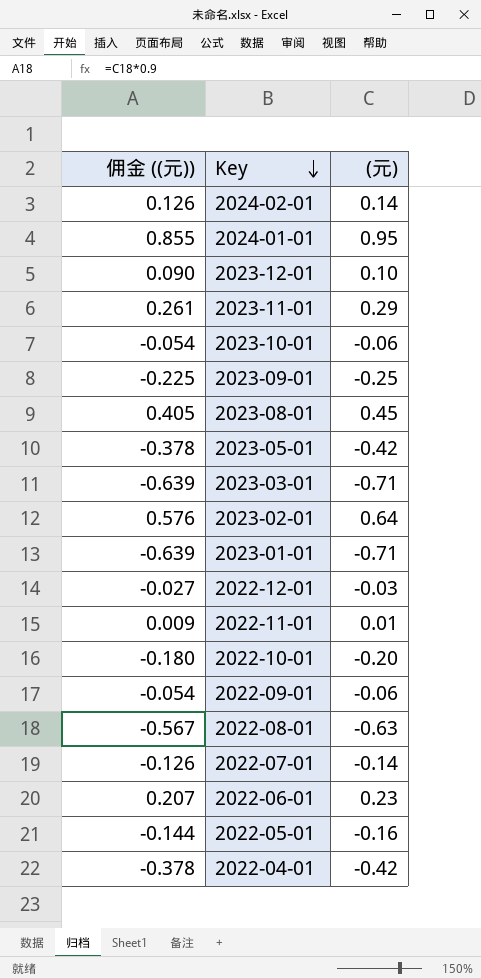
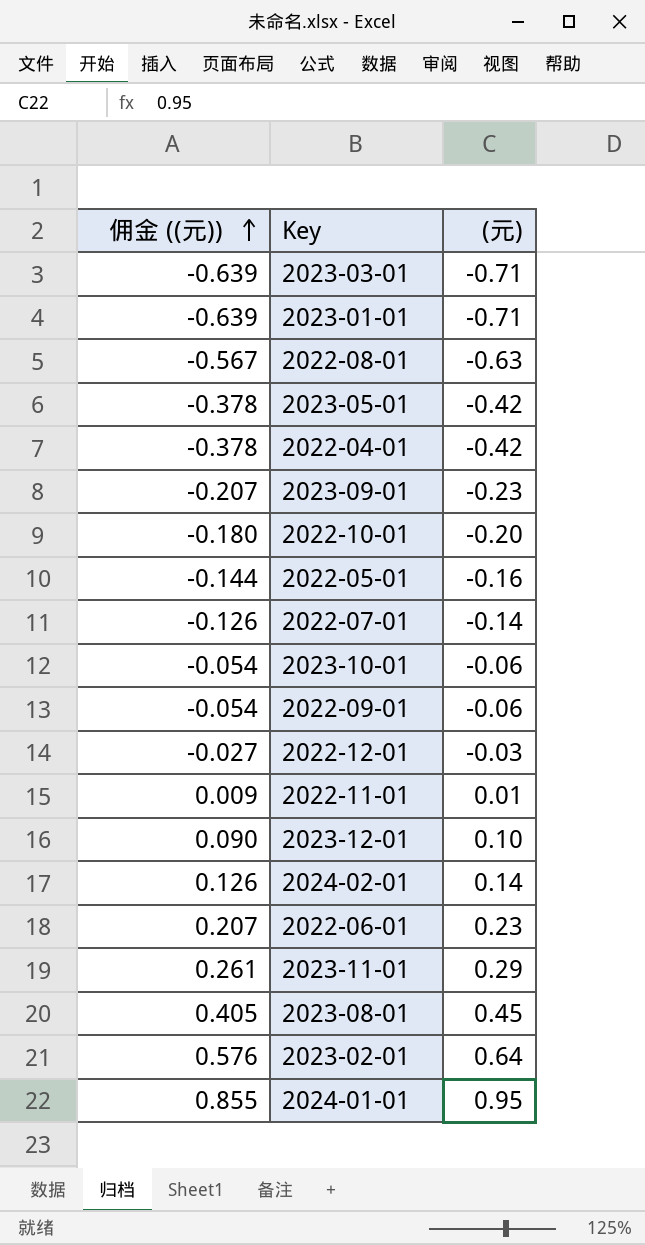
row order: Key descending -> 佣金 ((元)) ascending
2023-09-01 | 佣金 ((元)): -0.225 -> -0.207
2023-09-01 | (元): -0.25 -> -0.23

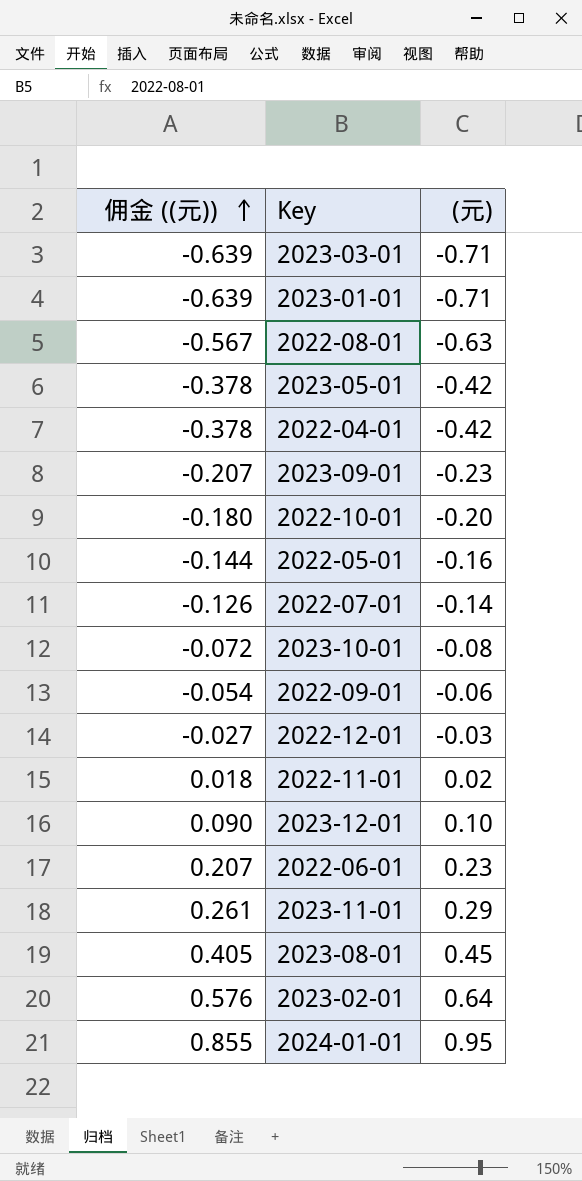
row 2024-02-01: 0.126 | 0.14 -> none
2023-10-01 | 佣金 ((元)): -0.054 -> -0.072
2023-10-01 | (元): -0.06 -> -0.08
2022-11-01 | 佣金 ((元)): 0.009 -> 0.018
2022-11-01 | (元): 0.01 -> 0.02

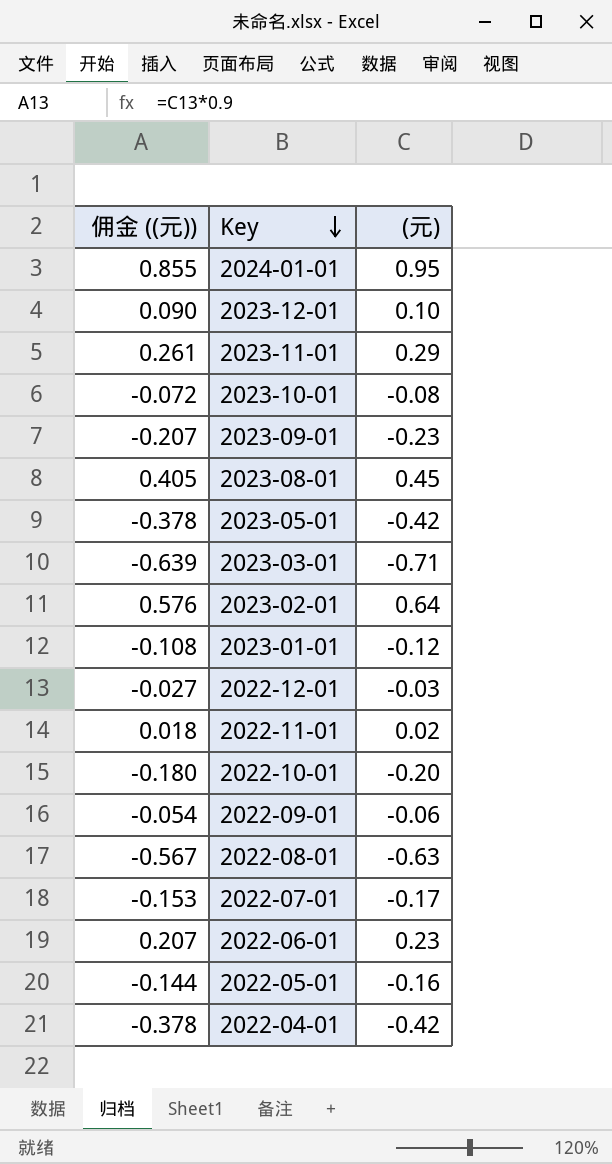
row order: 佣金 ((元)) ascending -> Key descending
2023-01-01 | 佣金 ((元)): -0.639 -> -0.108
2023-01-01 | (元): -0.71 -> -0.12
2022-07-01 | 佣金 ((元)): -0.126 -> -0.153
2022-07-01 | (元): -0.14 -> -0.17

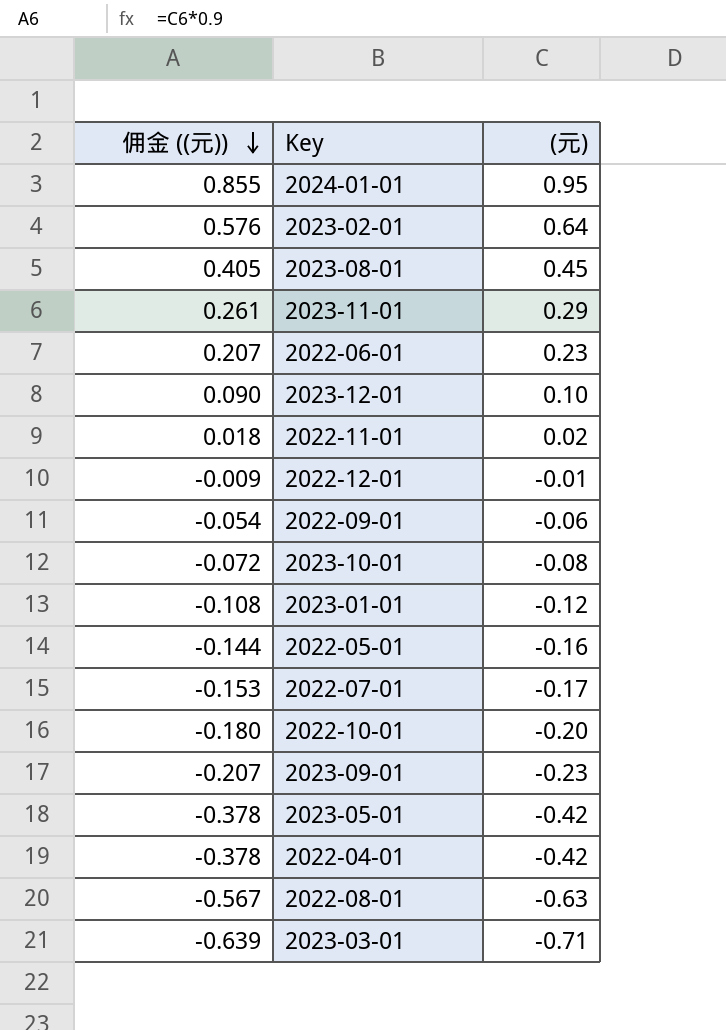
row order: Key descending -> 佣金 ((元)) descending
2022-12-01 | 佣金 ((元)): -0.027 -> -0.009
2022-12-01 | (元): -0.03 -> -0.01

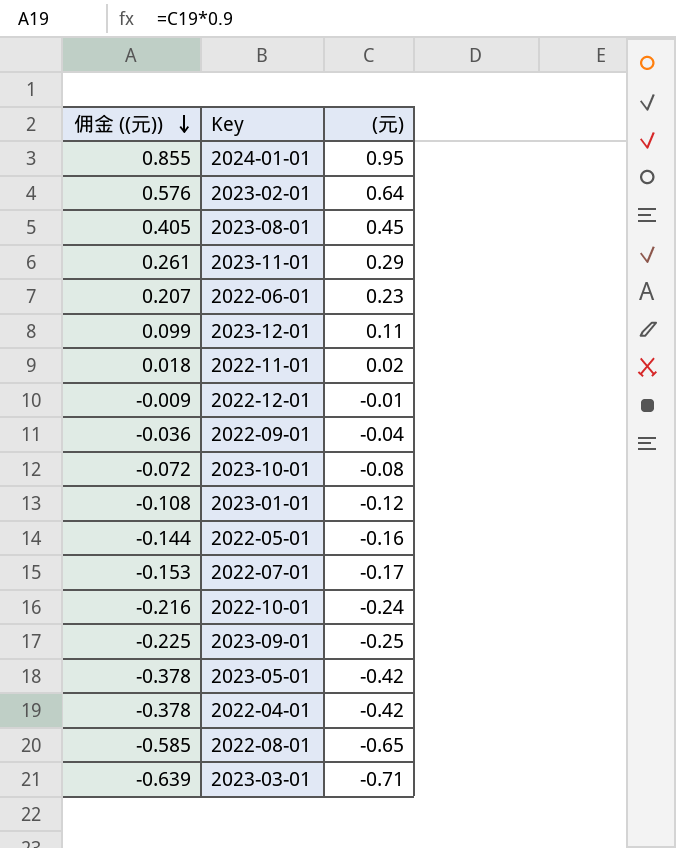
2023-12-01 | 佣金 ((元)): 0.090 -> 0.099
2023-12-01 | (元): 0.10 -> 0.11
2022-09-01 | 佣金 ((元)): -0.054 -> -0.036
2022-09-01 | (元): -0.06 -> -0.04
2022-10-01 | 佣金 ((元)): -0.180 -> -0.216
2022-10-01 | (元): -0.20 -> -0.24
2023-09-01 | 佣金 ((元)): -0.207 -> -0.225
2023-09-01 | (元): -0.23 -> -0.25
2022-08-01 | 佣金 ((元)): -0.567 -> -0.585
2022-08-01 | (元): -0.63 -> -0.65

